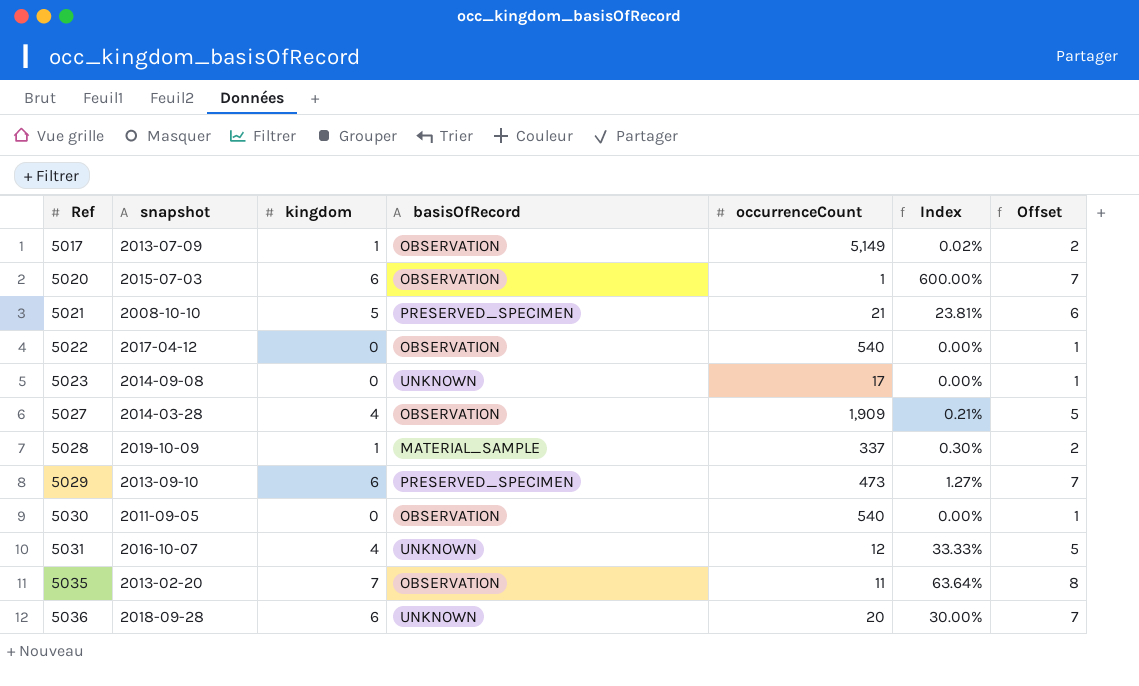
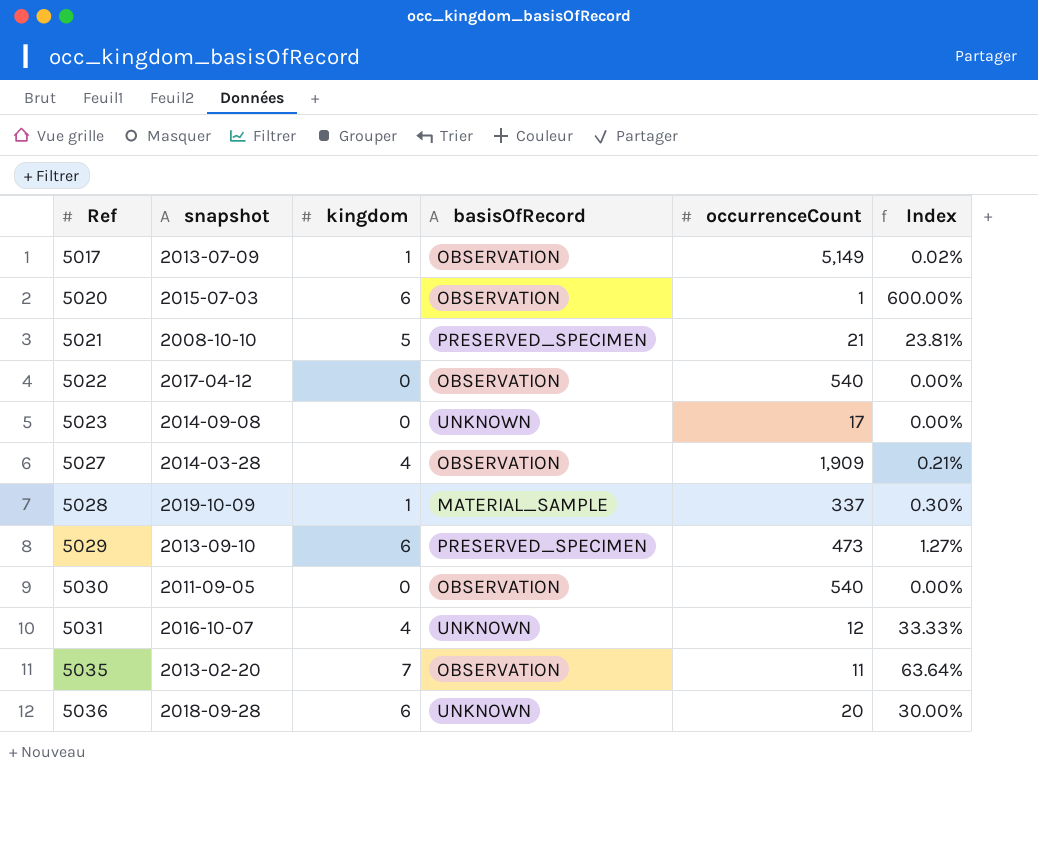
column Offset | formula: [kingdom] + 1 -> none

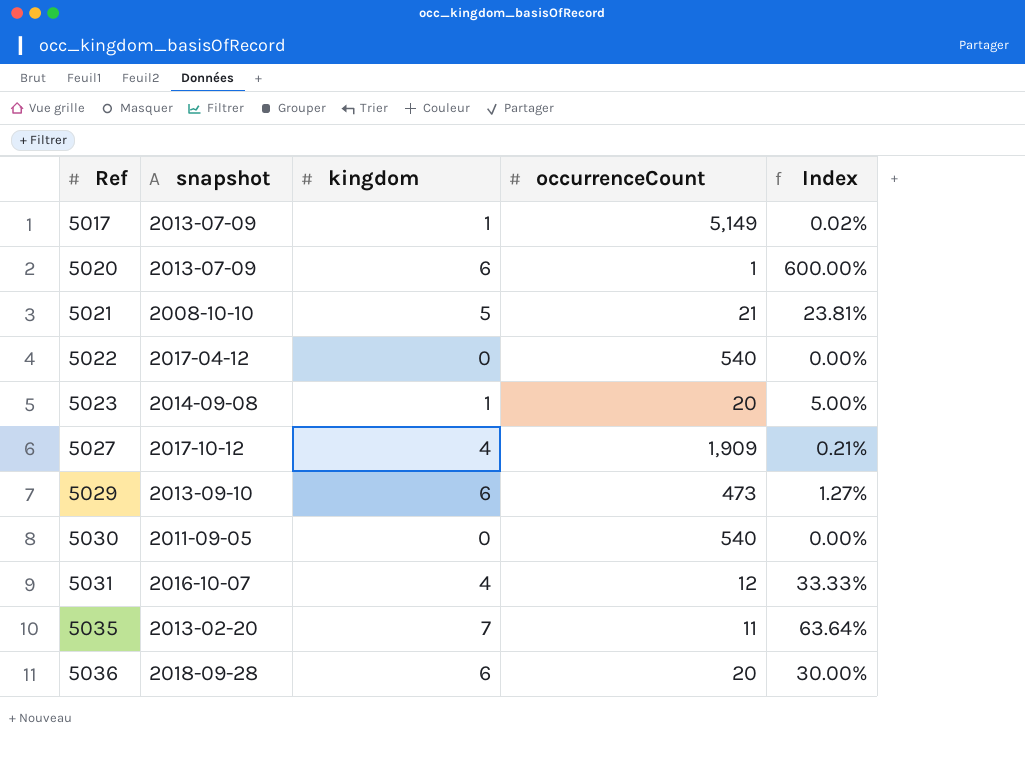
column basisOfRecord | position: 4 -> none
row 5028: 2019-10-09 | 1 | MATERIAL_SAMPLE | 337 | 0.30% -> none
5020 | snapshot: 2015-07-03 -> 2013-07-09
5023 | kingdom: 0 -> 1
5023 | occurrenceCount: 17 -> 20
5023 | Index: 0.00% -> 5.00%
5027 | snapshot: 2014-03-28 -> 2017-10-12

